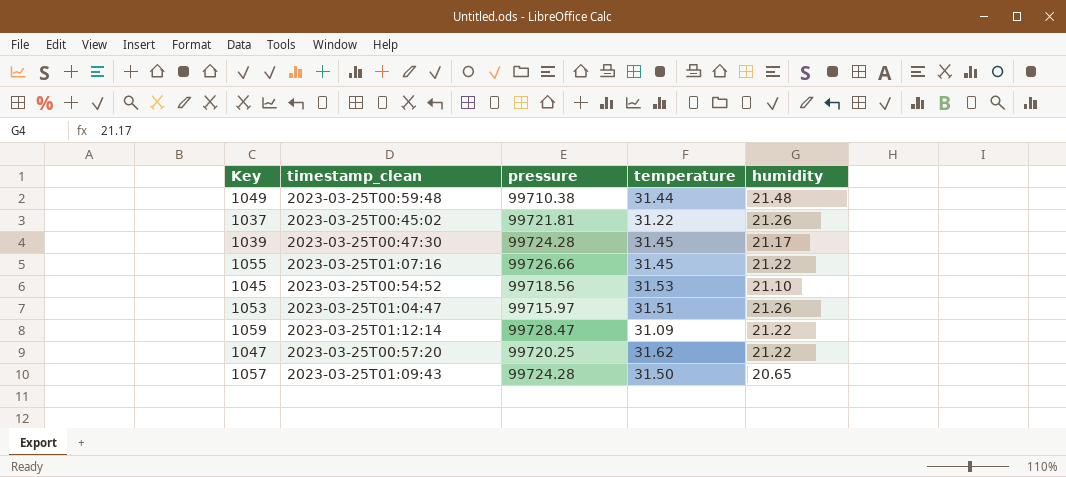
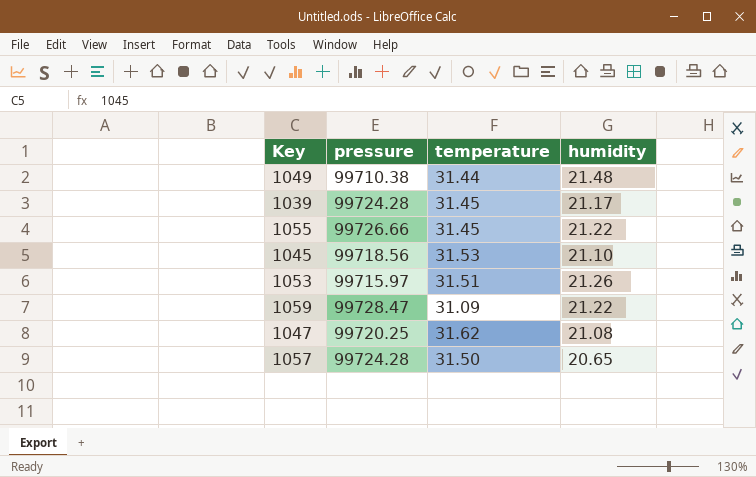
column timestamp_clean | position: 2 -> none
row 1037: 2023-03-25T00:45:02 | 99721.81 | 31.22 | 21.26 -> none
1047 | humidity: 21.22 -> 21.08

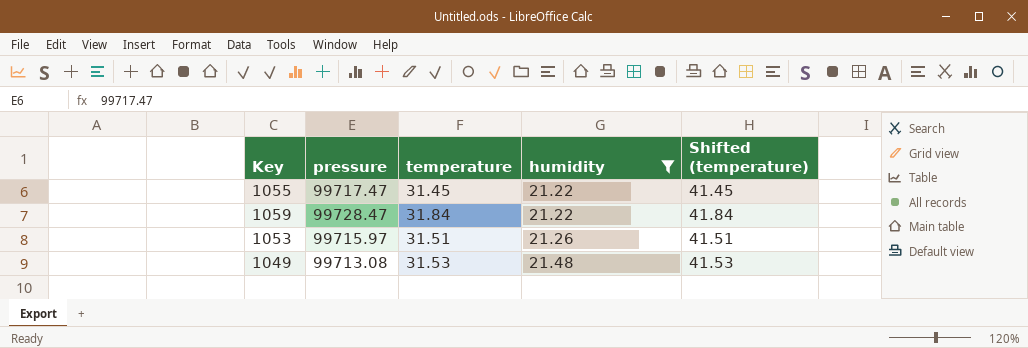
filter: none -> humidity >= 21.22
row order: none -> humidity ascending
column Shifted (temperature) | formula: none -> [temperature] + 10
1055 | pressure: 99726.66 -> 99717.47
1059 | temperature: 31.09 -> 31.84
1049 | pressure: 99710.38 -> 99713.08
1049 | temperature: 31.44 -> 31.53

